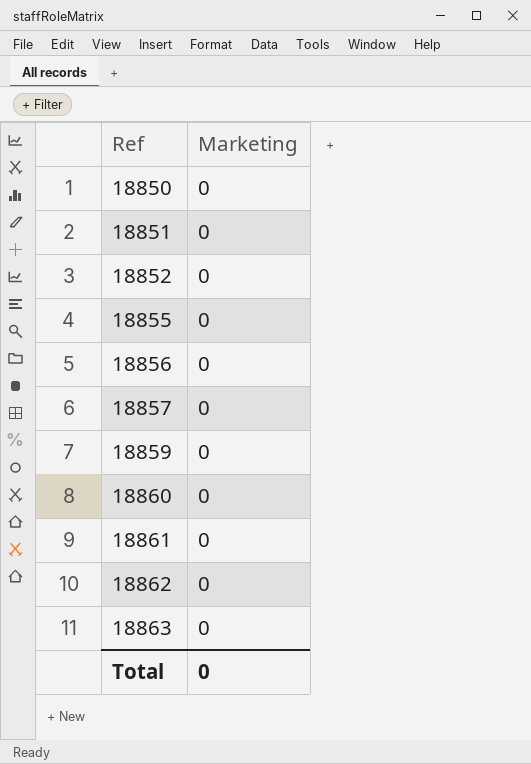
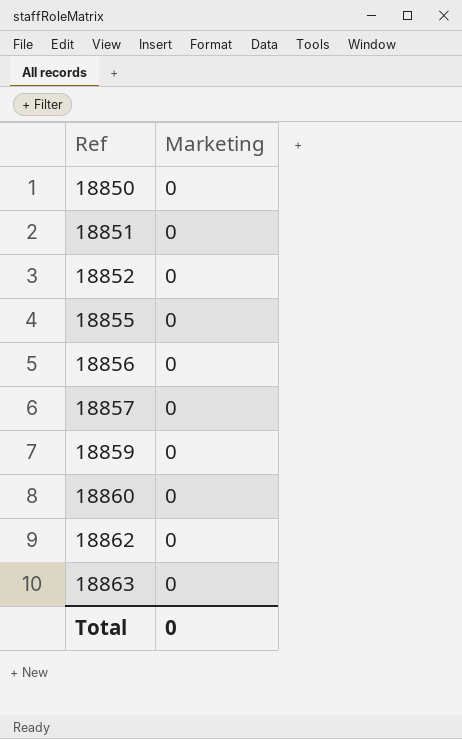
row 18861: 0 -> none

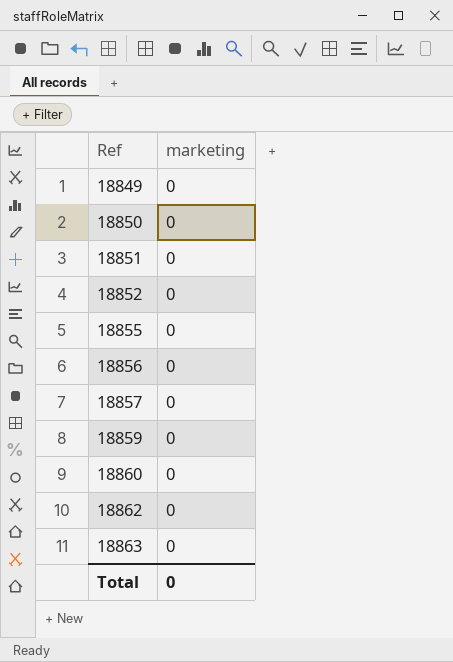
column name: Marketing -> marketing
row 18849: none -> 0

